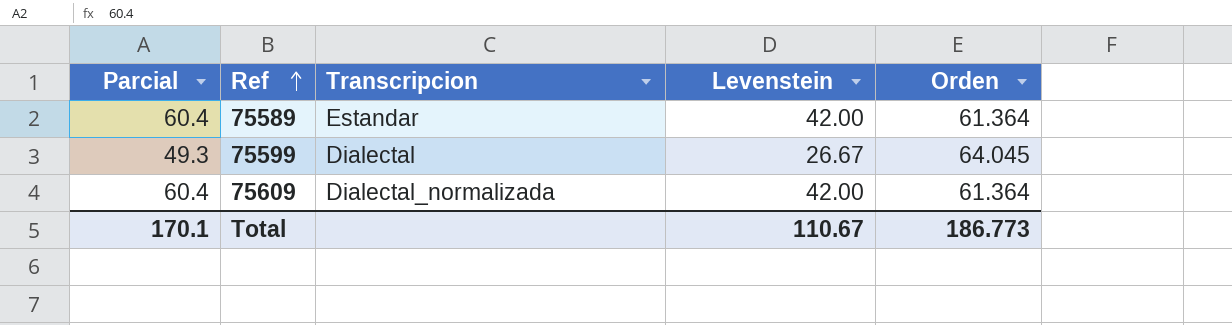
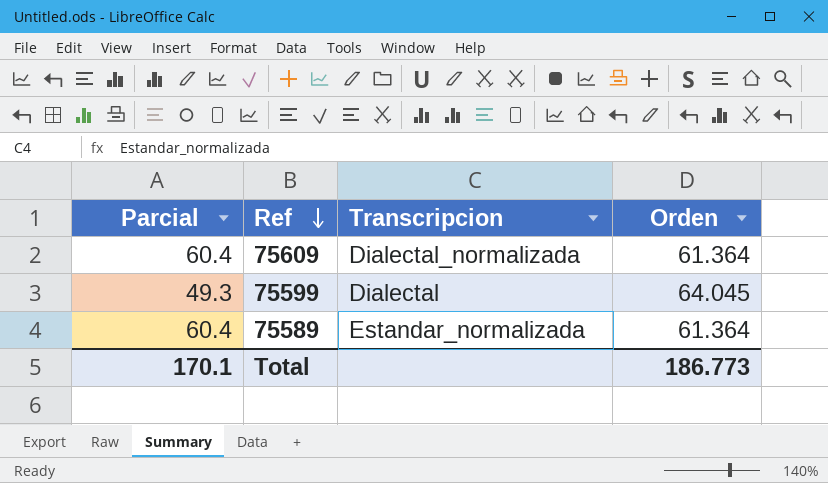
row order: Ref ascending -> Ref descending
column Levenstein | position: 4 -> none
75589 | Transcripcion: Estandar -> Estandar_normalizada

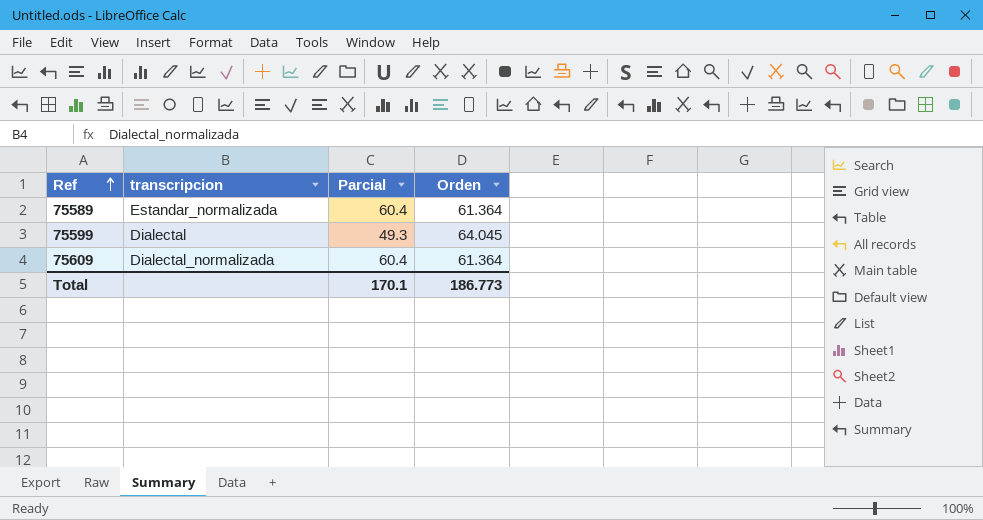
row order: Ref descending -> Ref ascending
column name: Transcripcion -> transcripcion
column Parcial | position: 1 -> 3

